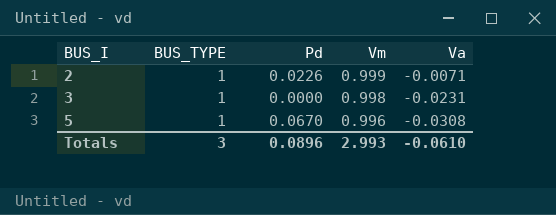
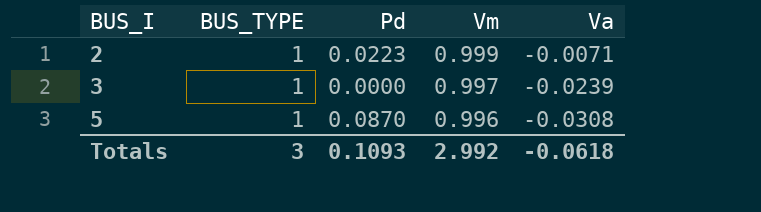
2 | Pd: 0.0226 -> 0.0223
3 | Vm: 0.998 -> 0.997
3 | Va: -0.0231 -> -0.0239
5 | Pd: 0.0670 -> 0.0870
Totals | Pd: 0.0896 -> 0.1093
Totals | Vm: 2.993 -> 2.992
Totals | Va: -0.0610 -> -0.0618

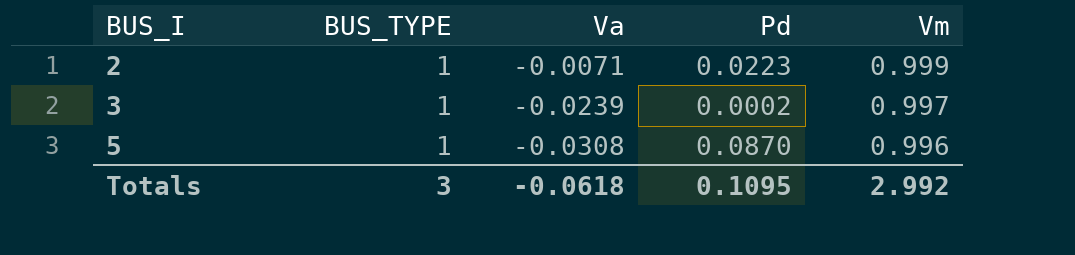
column Va | position: 5 -> 3
3 | Pd: 0.0000 -> 0.0002
Totals | Pd: 0.1093 -> 0.1095

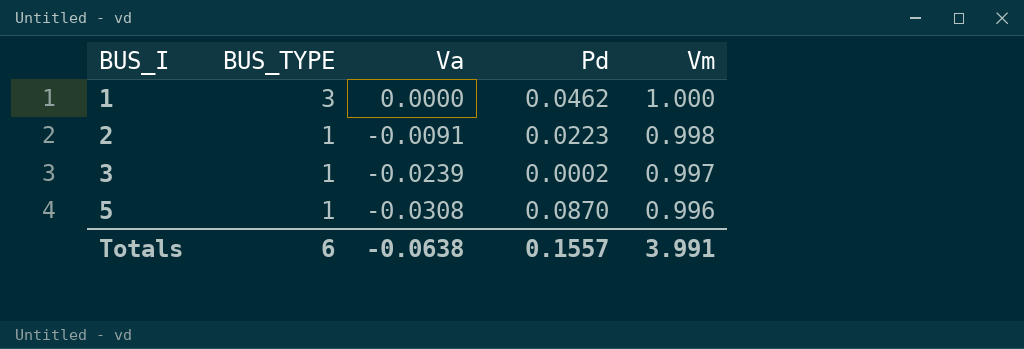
row 1: none -> 3 | 0.0000 | 0.0462 | 1.000
2 | Va: -0.0071 -> -0.0091
2 | Vm: 0.999 -> 0.998
Totals | BUS_TYPE: 3 -> 6
Totals | Va: -0.0618 -> -0.0638
Totals | Pd: 0.1095 -> 0.1557
Totals | Vm: 2.992 -> 3.991

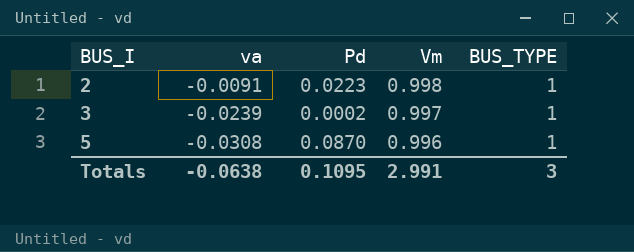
column name: Va -> va
column BUS_TYPE | position: 2 -> 5
row 1: 3 | 0.0000 | 0.0462 | 1.000 -> none
Totals | Pd: 0.1557 -> 0.1095
Totals | Vm: 3.991 -> 2.991
Totals | BUS_TYPE: 6 -> 3

